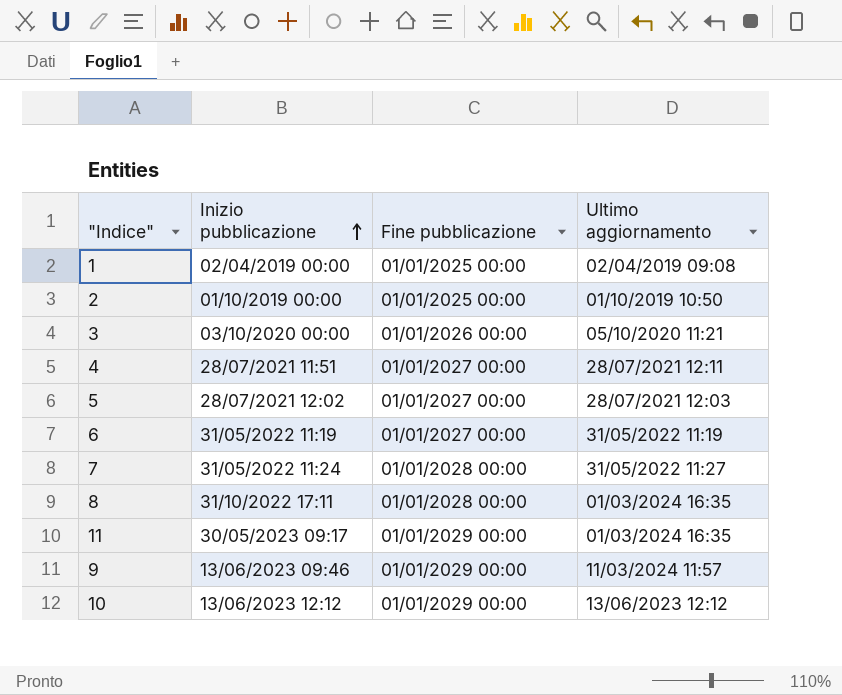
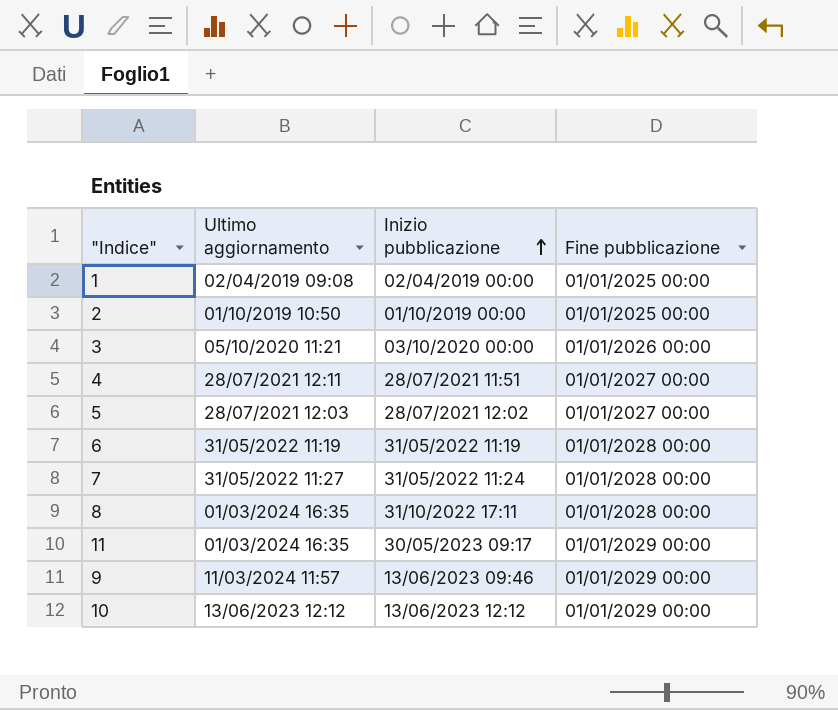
column Ultimo aggiornamento | position: 4 -> 2
6 | Fine pubblicazione: 01/01/2027 00:00 -> 01/01/2028 00:00

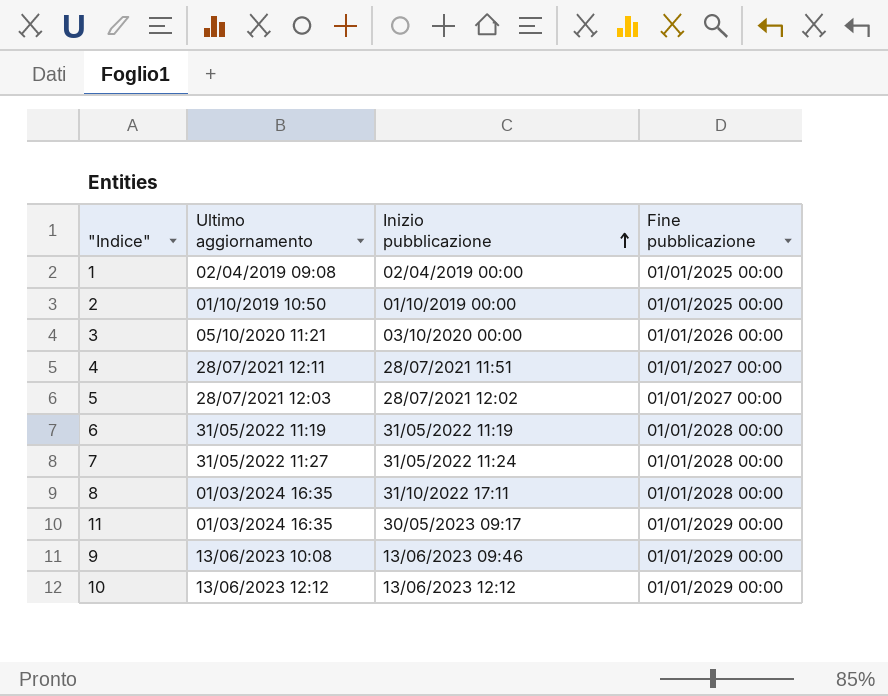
9 | Ultimo aggiornamento: 11/03/2024 11:57 -> 13/06/2023 10:08

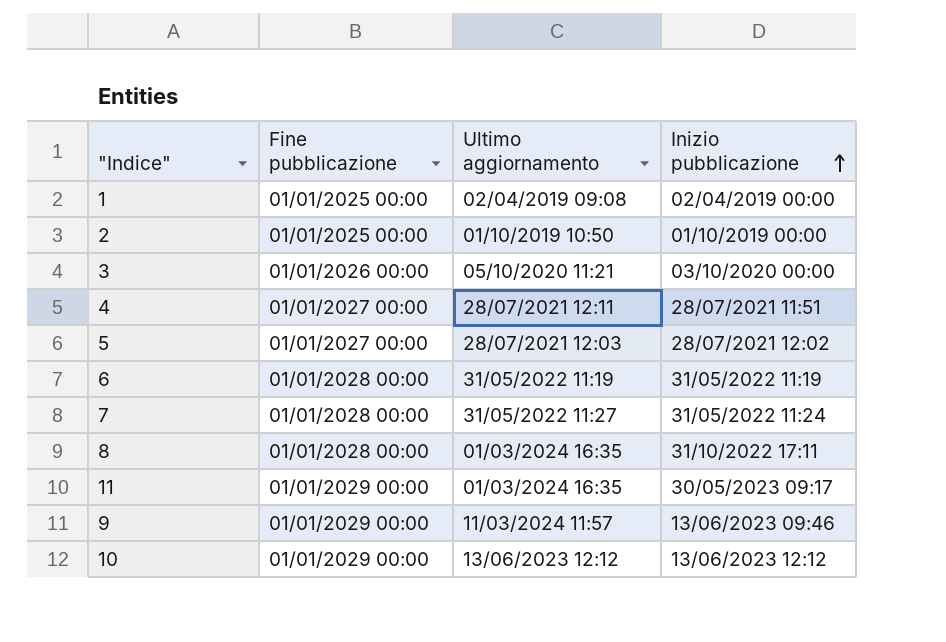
column Fine pubblicazione | position: 4 -> 2
9 | Ultimo aggiornamento: 13/06/2023 10:08 -> 11/03/2024 11:57

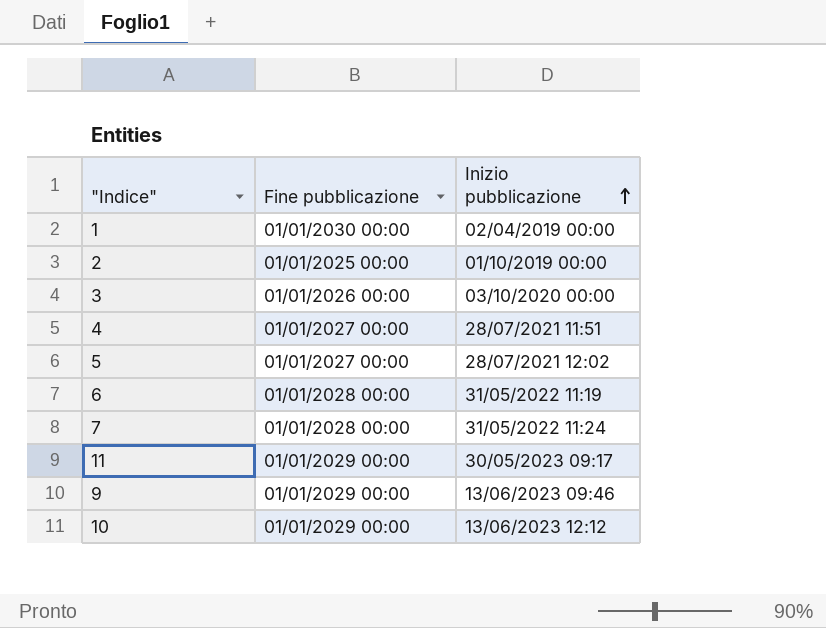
column Ultimo aggiornamento | position: 3 -> none
row 8: 01/01/2028 00:00 | 01/03/2024 16:35 | 31/10/2022 17:11 -> none
1 | Fine pubblicazione: 01/01/2025 00:00 -> 01/01/2030 00:00

